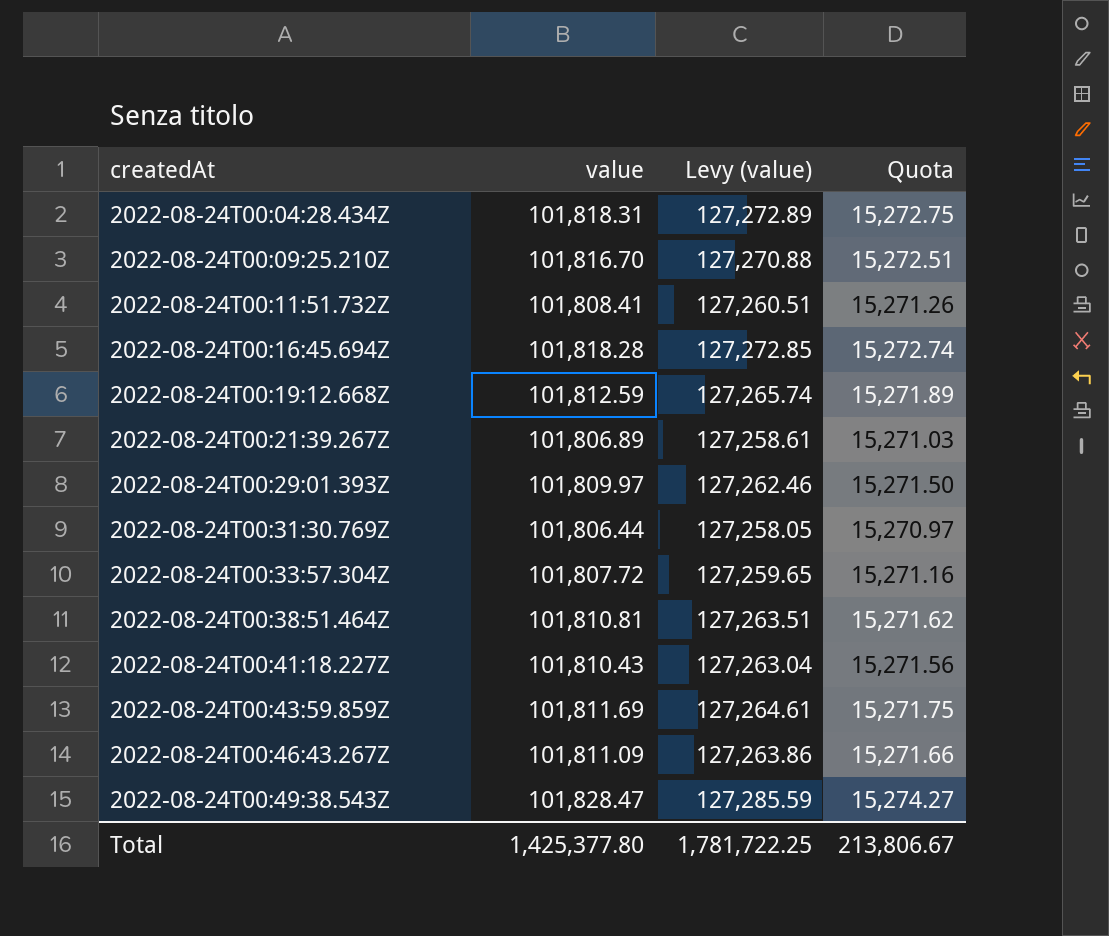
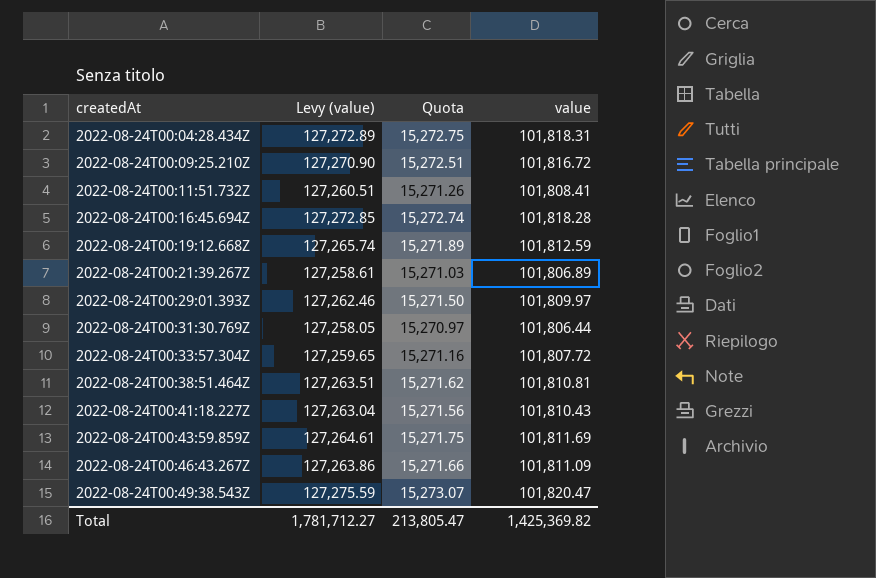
column value | position: 2 -> 4
2022-08-24T00:09:25.210Z | Levy (value): 127,270.88 -> 127,270.90
2022-08-24T00:09:25.210Z | value: 101,816.70 -> 101,816.72
2022-08-24T00:49:38.543Z | Levy (value): 127,285.59 -> 127,275.59
2022-08-24T00:49:38.543Z | Quota: 15,274.27 -> 15,273.07
2022-08-24T00:49:38.543Z | value: 101,828.47 -> 101,820.47
Total | Levy (value): 1,781,722.25 -> 1,781,712.27
Total | Quota: 213,806.67 -> 213,805.47
Total | value: 1,425,377.80 -> 1,425,369.82

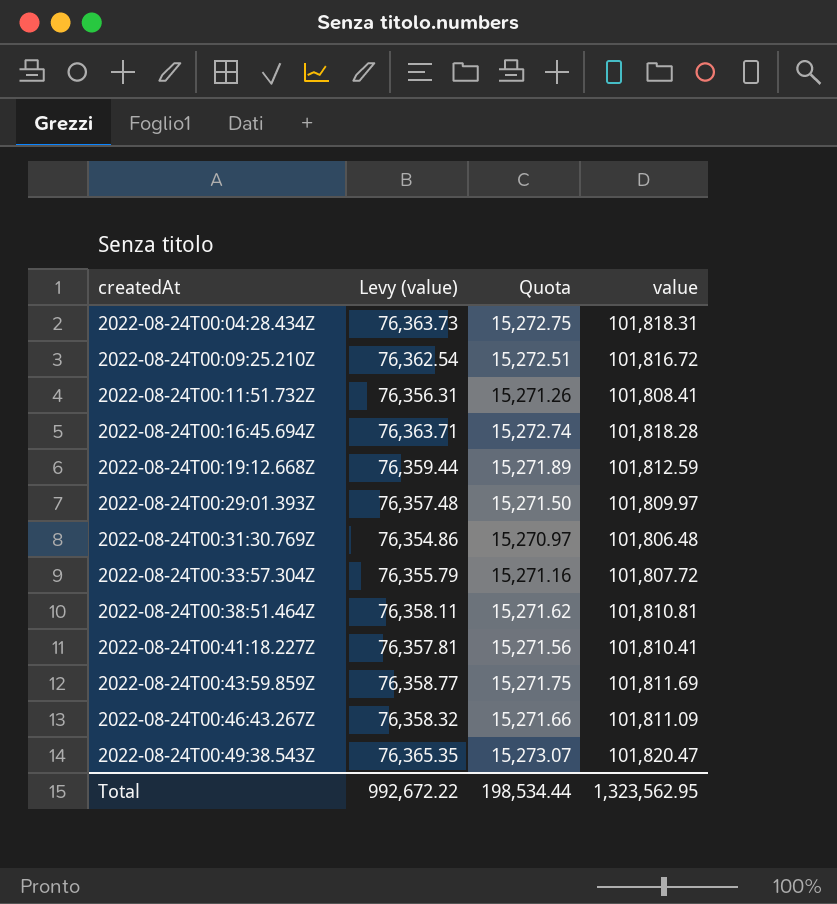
column Levy (value) | formula: [value] * 1.25 -> [value] * 0.75
row 2022-08-24T00:21:39.267Z: 127,258.61 | 15,271.03 | 101,806.89 -> none
2022-08-24T00:31:30.769Z | value: 101,806.44 -> 101,806.48
2022-08-24T00:41:18.227Z | value: 101,810.43 -> 101,810.41
Total | Levy (value): 1,781,712.27 -> 992,672.22
Total | Quota: 213,805.47 -> 198,534.44
Total | value: 1,425,369.82 -> 1,323,562.95

